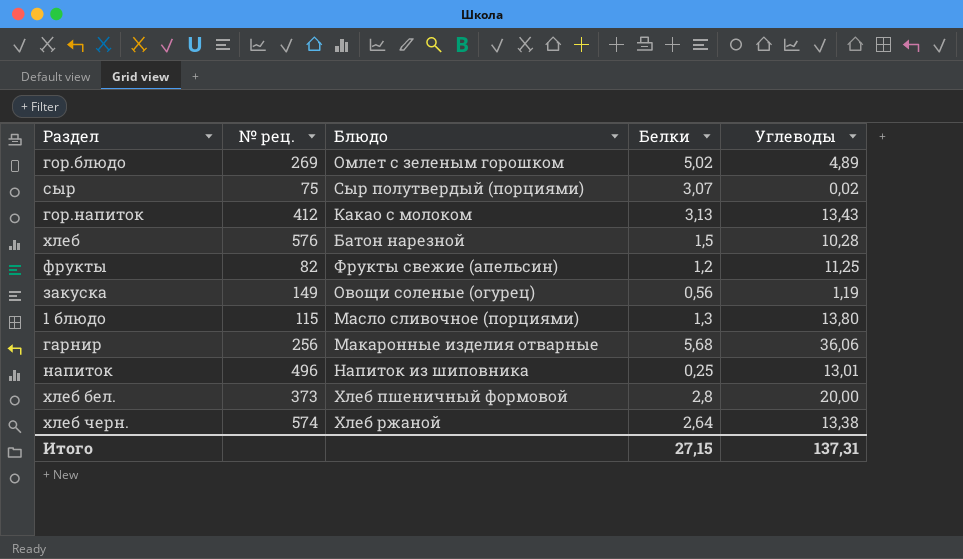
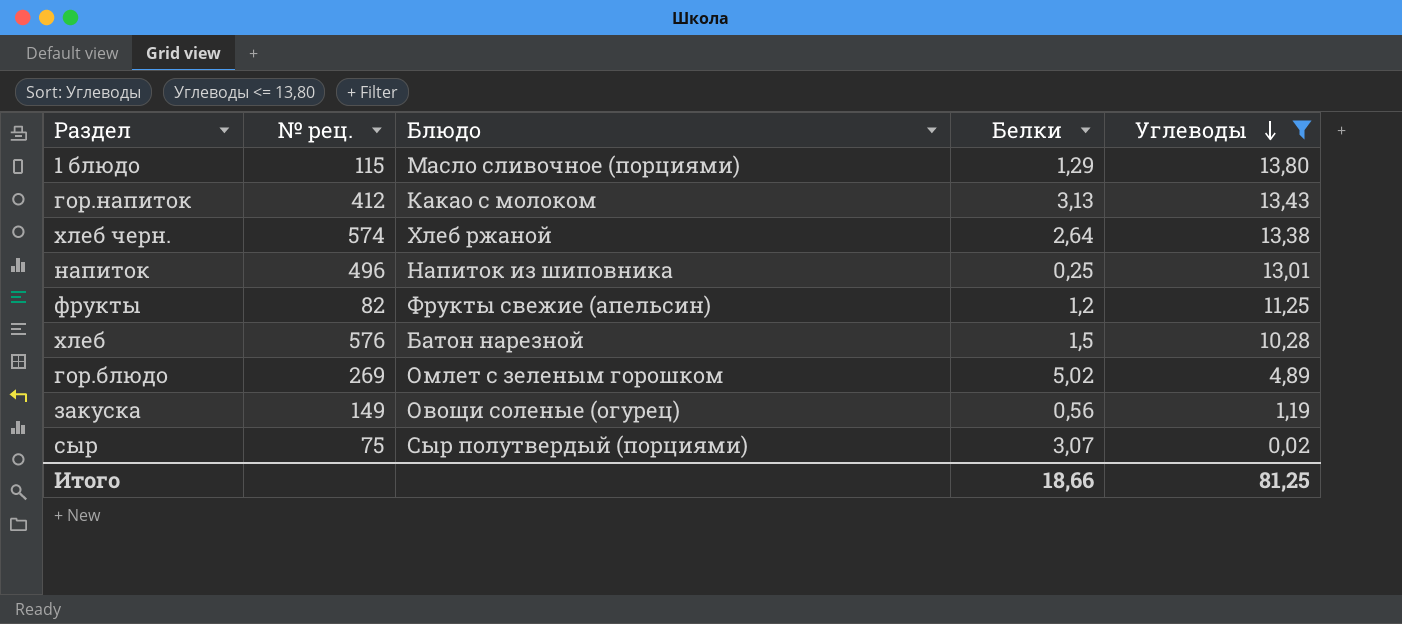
filter: none -> Углеводы <= 13,80
row order: none -> Углеводы descending
1 блюдо | Белки: 1,3 -> 1,29
Итого | Белки: 27,15 -> 18,66
Итого | Углеводы: 137,31 -> 81,25

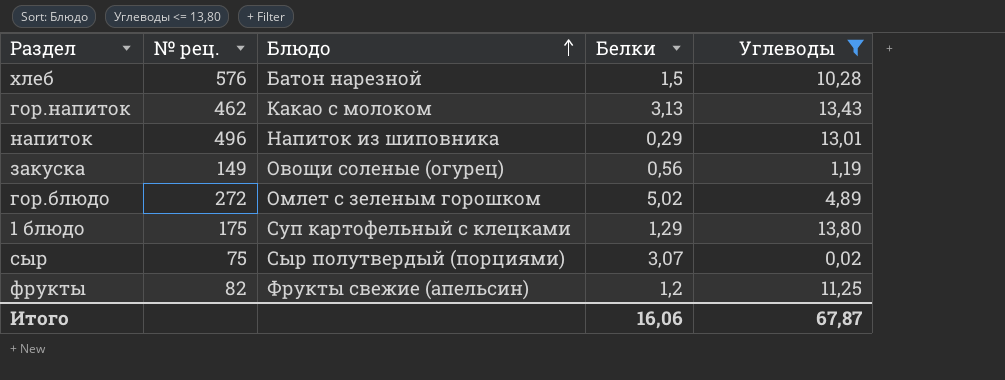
row order: Углеводы descending -> Блюдо ascending
row хлеб черн.: 574 | Хлеб ржаной | 2,64 | 13,38 -> none
гор.напиток | № рец.: 412 -> 462
напиток | Белки: 0,25 -> 0,29
гор.блюдо | № рец.: 269 -> 272
1 блюдо | № рец.: 115 -> 175
1 блюдо | Блюдо: Масло сливочное (порциями) -> Суп картофельный с клецками
Итого | Белки: 18,66 -> 16,06
Итого | Углеводы: 81,25 -> 67,87

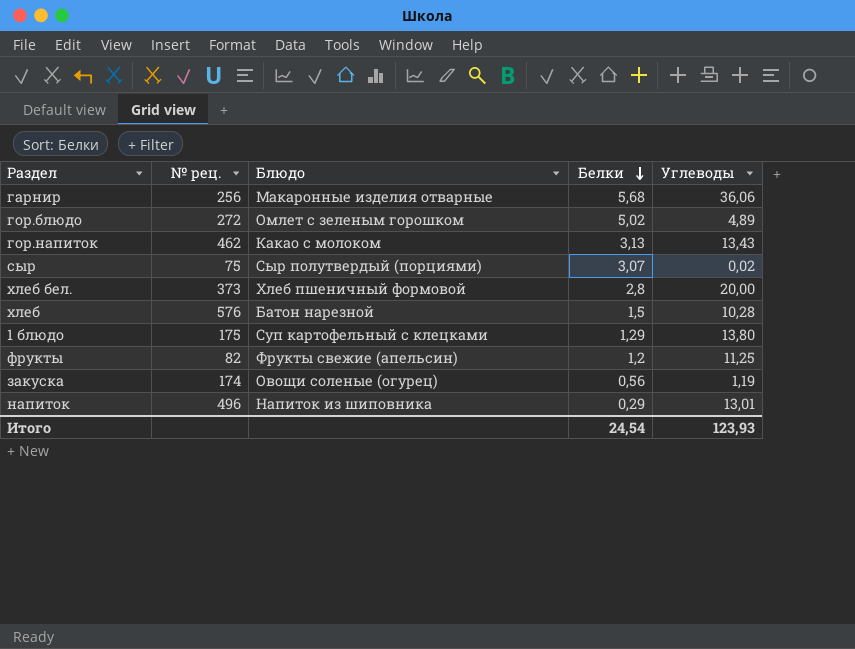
filter: Углеводы <= 13,80 -> none
row order: Блюдо ascending -> Белки descending
закуска | № рец.: 149 -> 174
Итого | Белки: 16,06 -> 24,54
Итого | Углеводы: 67,87 -> 123,93

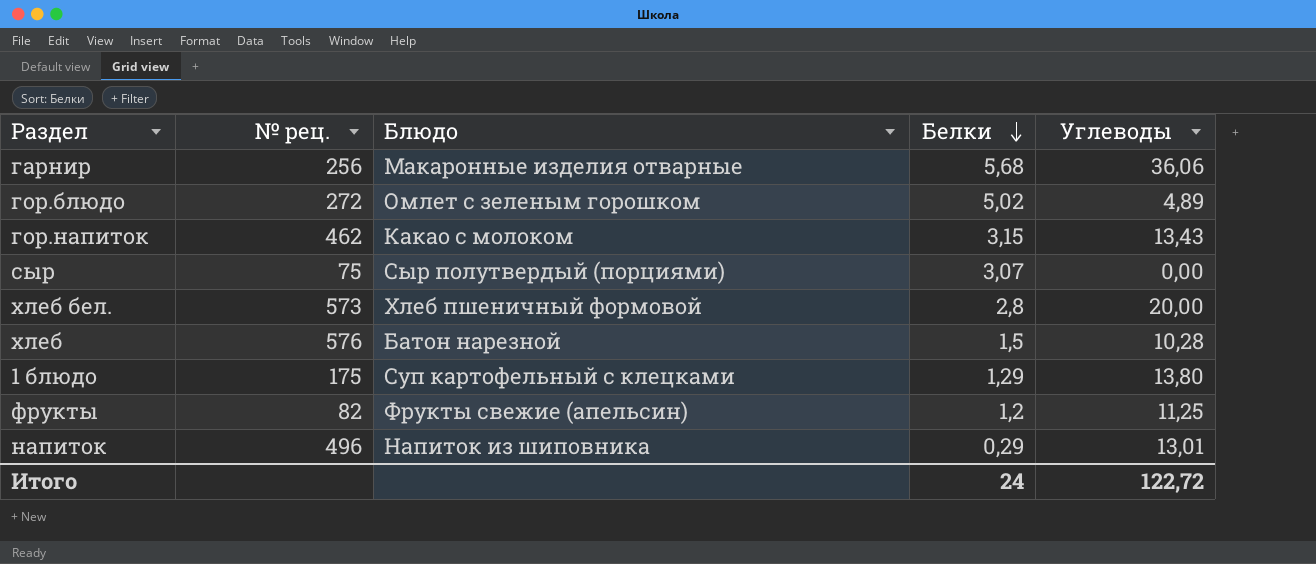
row закуска: 174 | Овощи соленые (огурец) | 0,56 | 1,19 -> none
гор.напиток | Белки: 3,13 -> 3,15
сыр | Углеводы: 0,02 -> 0,00
хлеб бел. | № рец.: 373 -> 573
Итого | Белки: 24,54 -> 24
Итого | Углеводы: 123,93 -> 122,72

